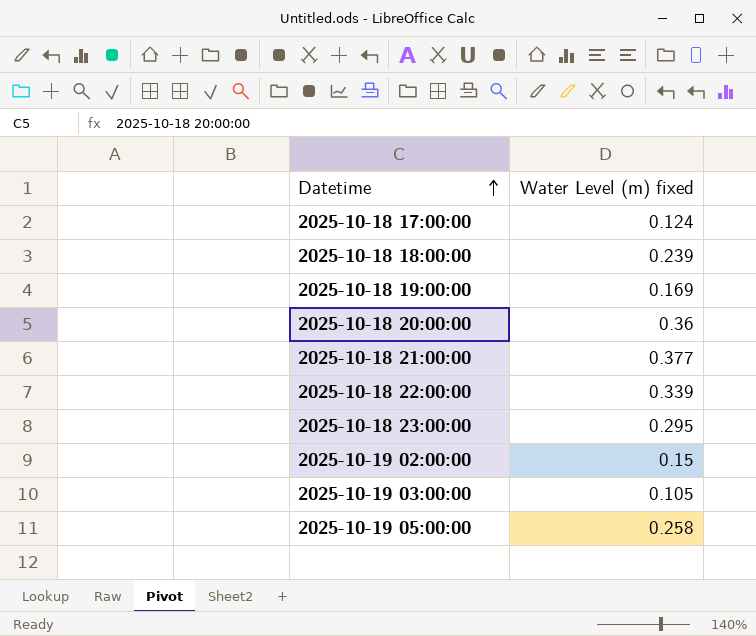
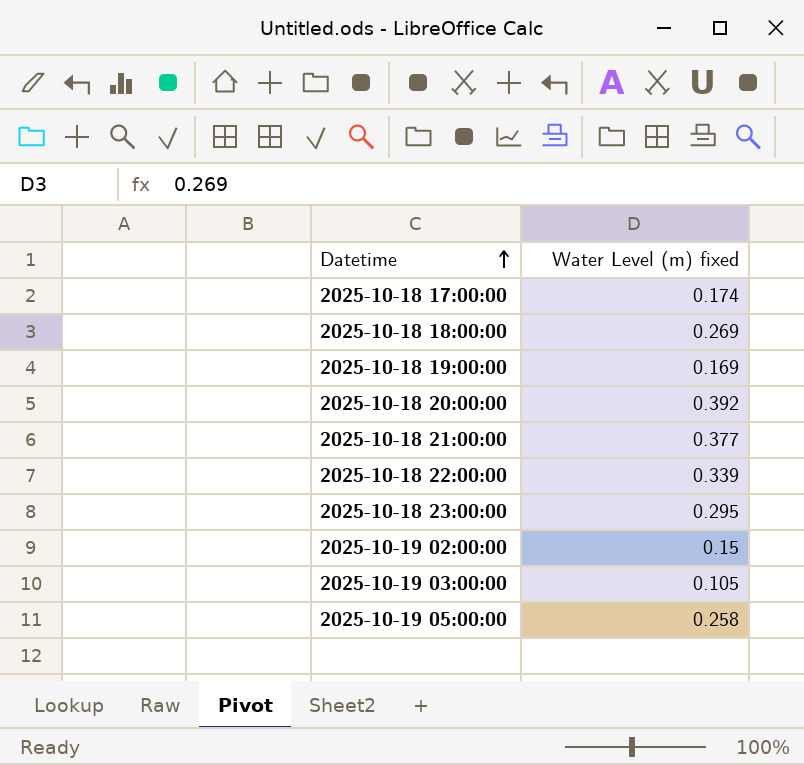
2025-10-18 17:00:00 | Water Level (m) fixed: 0.124 -> 0.174
2025-10-18 18:00:00 | Water Level (m) fixed: 0.239 -> 0.269
2025-10-18 20:00:00 | Water Level (m) fixed: 0.36 -> 0.392

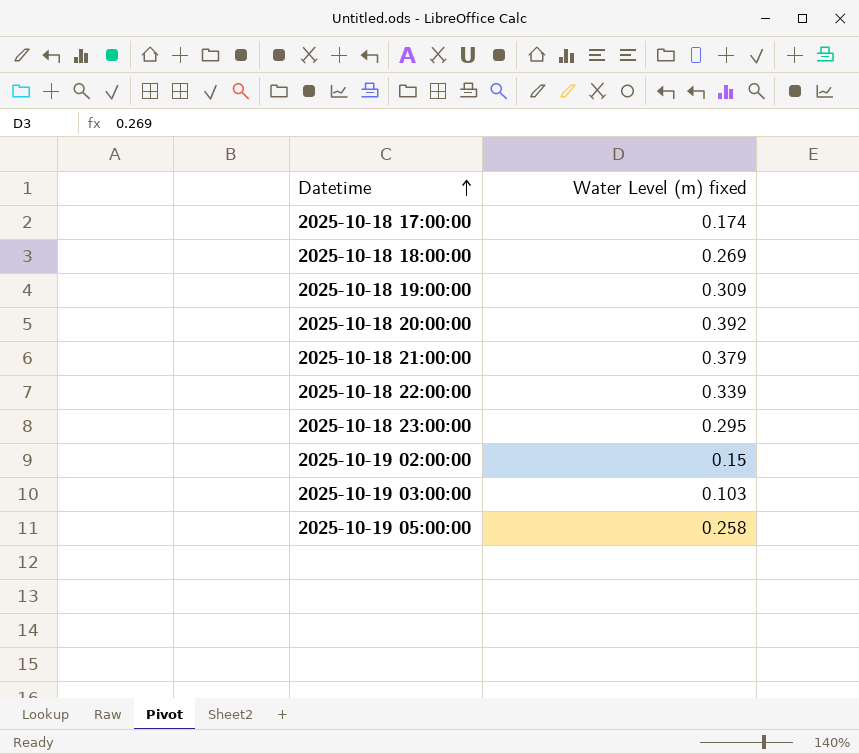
2025-10-18 19:00:00 | Water Level (m) fixed: 0.169 -> 0.309
2025-10-18 21:00:00 | Water Level (m) fixed: 0.377 -> 0.379
2025-10-19 03:00:00 | Water Level (m) fixed: 0.105 -> 0.103

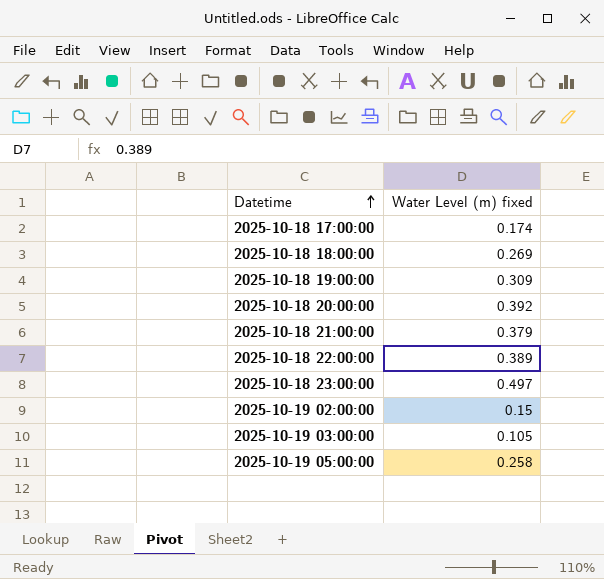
2025-10-18 22:00:00 | Water Level (m) fixed: 0.339 -> 0.389
2025-10-18 23:00:00 | Water Level (m) fixed: 0.295 -> 0.497
2025-10-19 03:00:00 | Water Level (m) fixed: 0.103 -> 0.105

